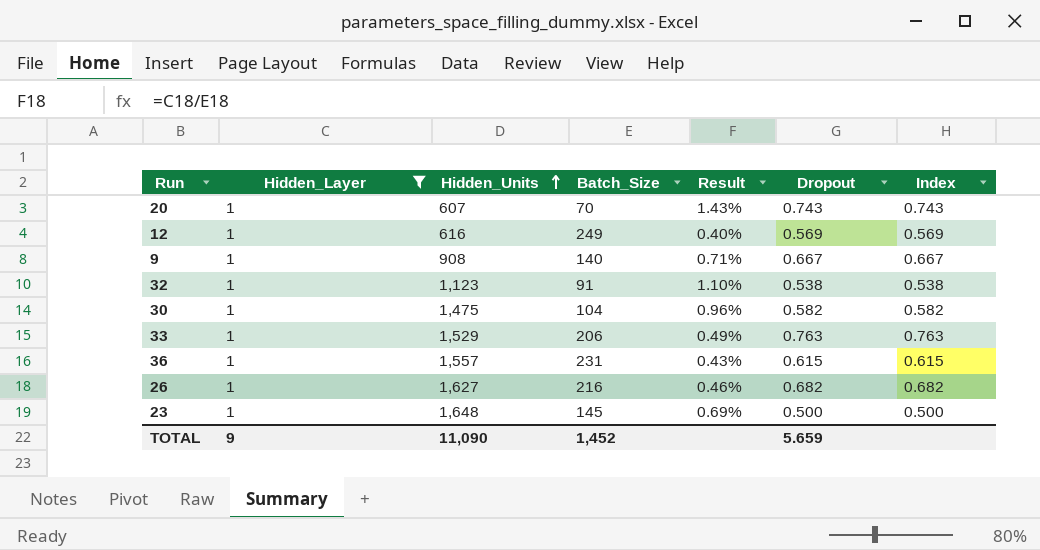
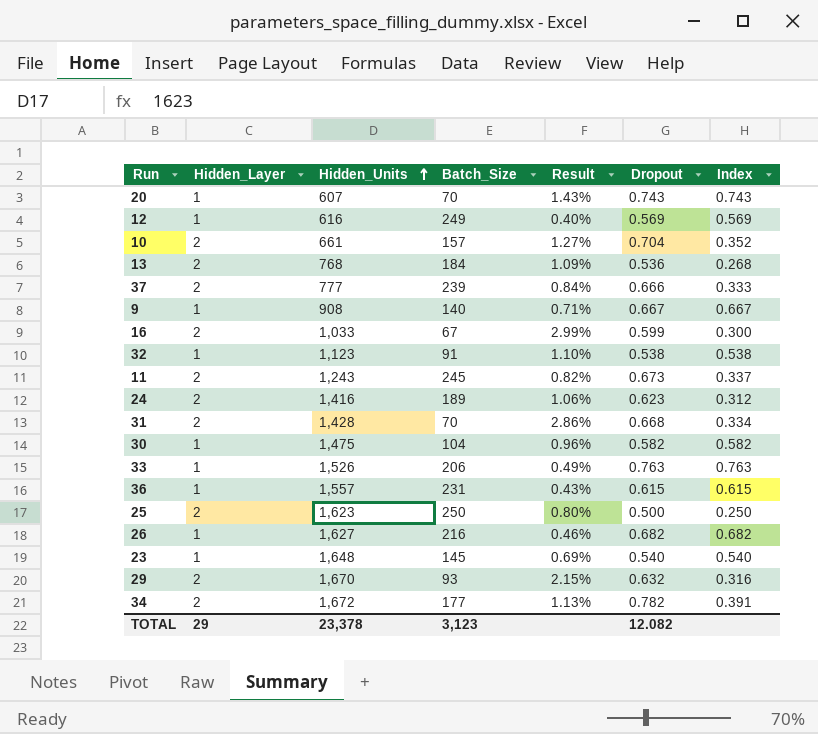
filter: Hidden_Layer = 1 -> none
33 | Hidden_Units: 1,529 -> 1,526
23 | Dropout: 0.500 -> 0.540
23 | Index: 0.500 -> 0.540
TOTAL | Hidden_Layer: 9 -> 29
TOTAL | Hidden_Units: 11,090 -> 23,378
TOTAL | Batch_Size: 1,452 -> 3,123
TOTAL | Dropout: 5.659 -> 12.082

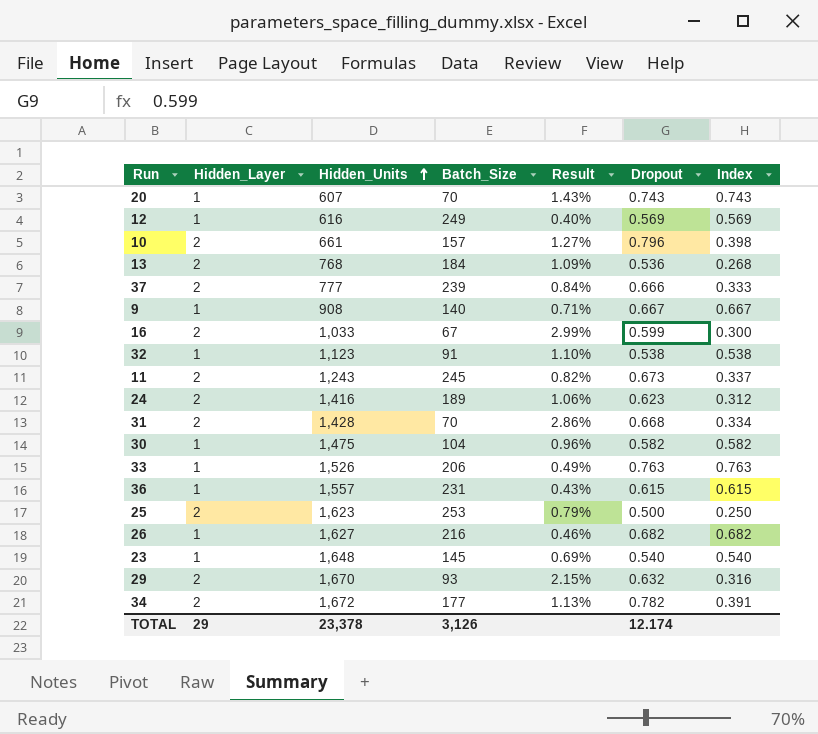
10 | Dropout: 0.704 -> 0.796
10 | Index: 0.352 -> 0.398
25 | Batch_Size: 250 -> 253
25 | Result: 0.80% -> 0.79%
TOTAL | Batch_Size: 3,123 -> 3,126
TOTAL | Dropout: 12.082 -> 12.174

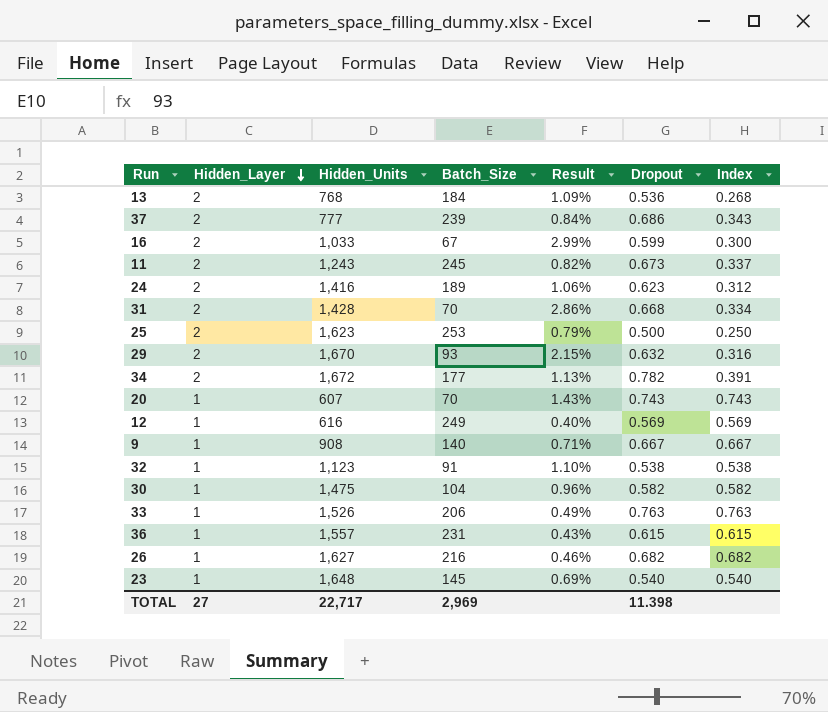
row order: Hidden_Units ascending -> Hidden_Layer descending
row 10: 2 | 661 | 157 | 1.27% | 0.796 | 0.398 -> none
37 | Dropout: 0.666 -> 0.686
37 | Index: 0.333 -> 0.343
TOTAL | Hidden_Layer: 29 -> 27
TOTAL | Hidden_Units: 23,378 -> 22,717
TOTAL | Batch_Size: 3,126 -> 2,969
TOTAL | Dropout: 12.174 -> 11.398

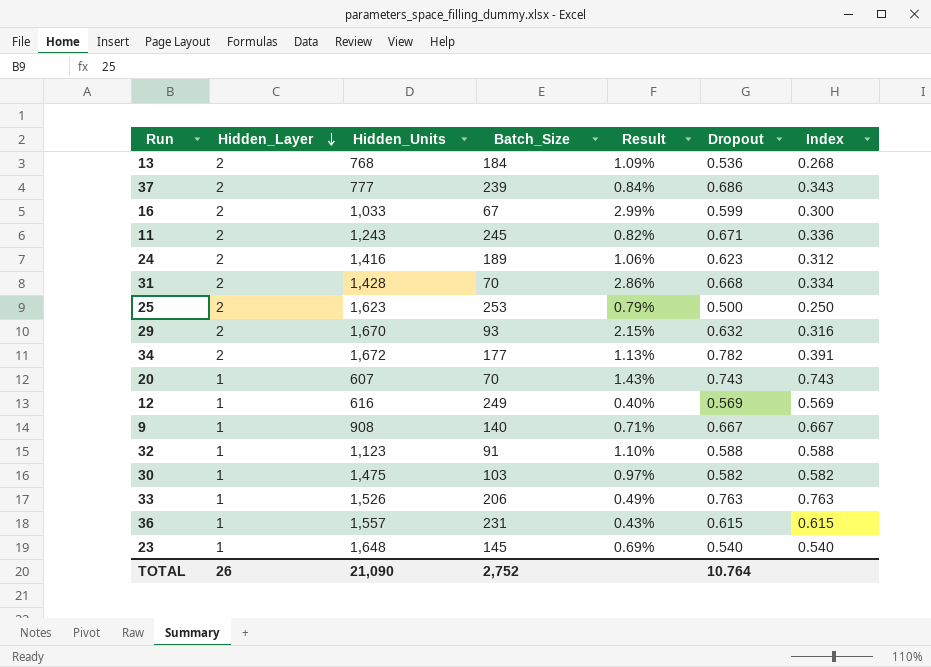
row 26: 1 | 1,627 | 216 | 0.46% | 0.682 | 0.682 -> none
11 | Dropout: 0.673 -> 0.671
11 | Index: 0.337 -> 0.336
32 | Dropout: 0.538 -> 0.588
32 | Index: 0.538 -> 0.588
30 | Batch_Size: 104 -> 103
30 | Result: 0.96% -> 0.97%
TOTAL | Hidden_Layer: 27 -> 26
TOTAL | Hidden_Units: 22,717 -> 21,090
TOTAL | Batch_Size: 2,969 -> 2,752
TOTAL | Dropout: 11.398 -> 10.764

